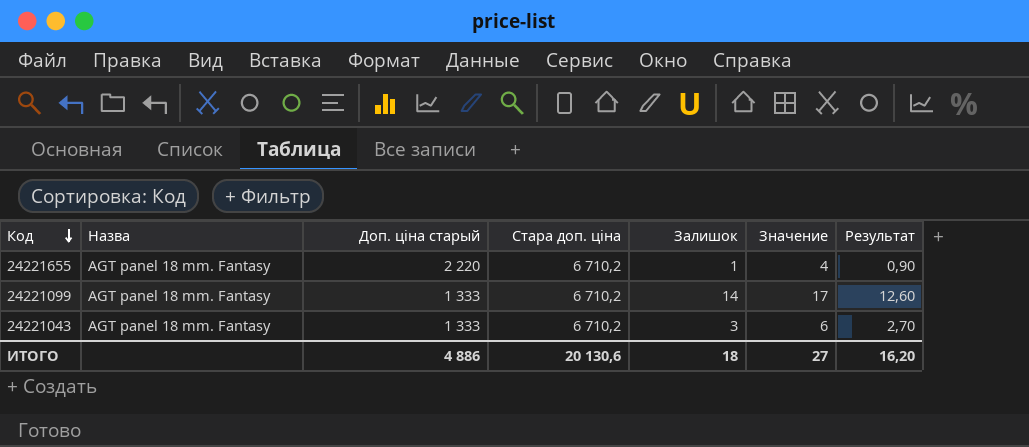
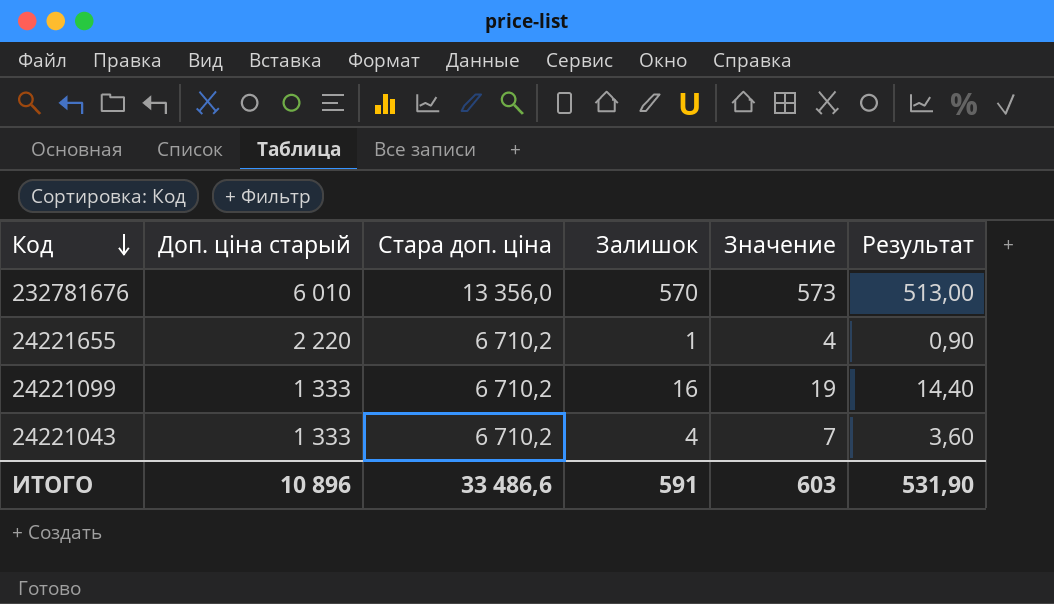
column Назва | position: 2 -> none
row 232781676: none -> 6 010 | 13 356,0 | 570 | 573 | 513,00
24221099 | Залишок: 14 -> 16
24221099 | Значение: 17 -> 19
24221099 | Результат: 12,60 -> 14,40
24221043 | Залишок: 3 -> 4
24221043 | Значение: 6 -> 7
24221043 | Результат: 2,70 -> 3,60
ИТОГО | Доп. ціна старый: 4 886 -> 10 896
ИТОГО | Стара доп. ціна: 20 130,6 -> 33 486,6
ИТОГО | Залишок: 18 -> 591
ИТОГО | Значение: 27 -> 603
ИТОГО | Результат: 16,20 -> 531,90

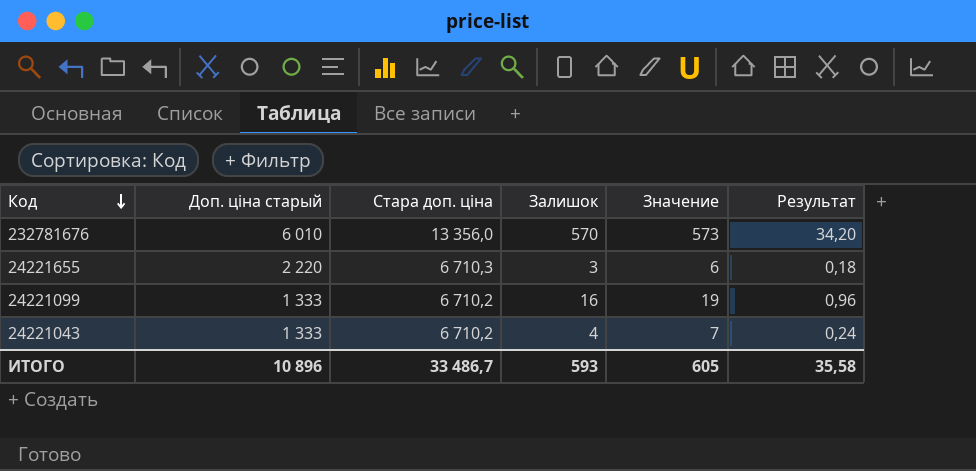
column Результат | formula: [Залишок] * 0,9 -> [Залишок] * 0,06
24221655 | Стара доп. ціна: 6 710,2 -> 6 710,3
24221655 | Залишок: 1 -> 3
24221655 | Значение: 4 -> 6
ИТОГО | Стара доп. ціна: 33 486,6 -> 33 486,7
ИТОГО | Залишок: 591 -> 593
ИТОГО | Значение: 603 -> 605
ИТОГО | Результат: 531,90 -> 35,58

